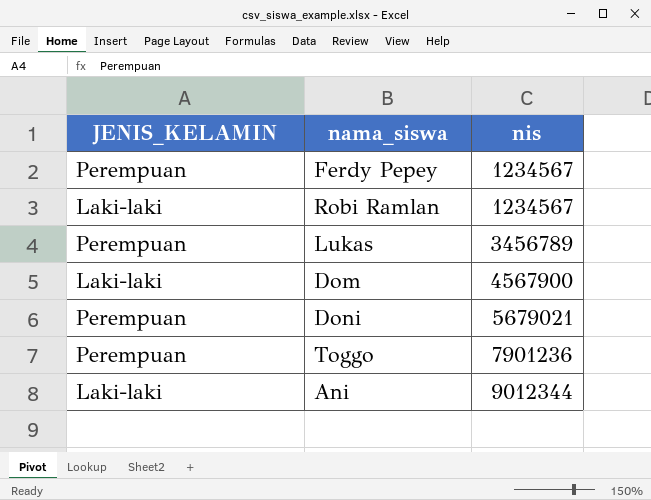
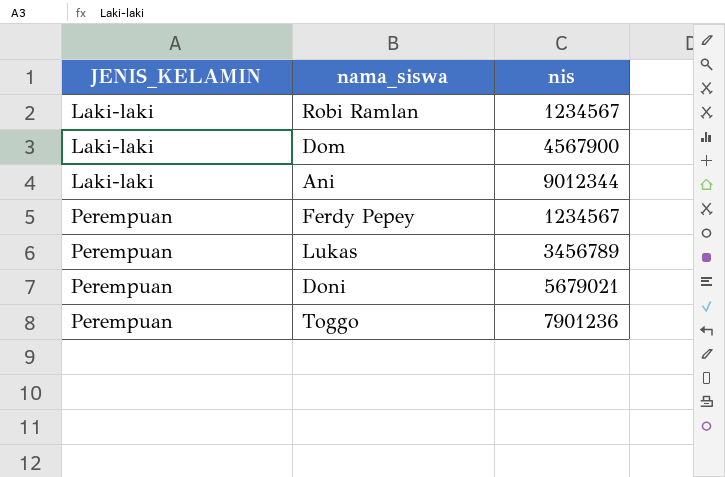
row order: nis ascending -> JENIS_KELAMIN ascending

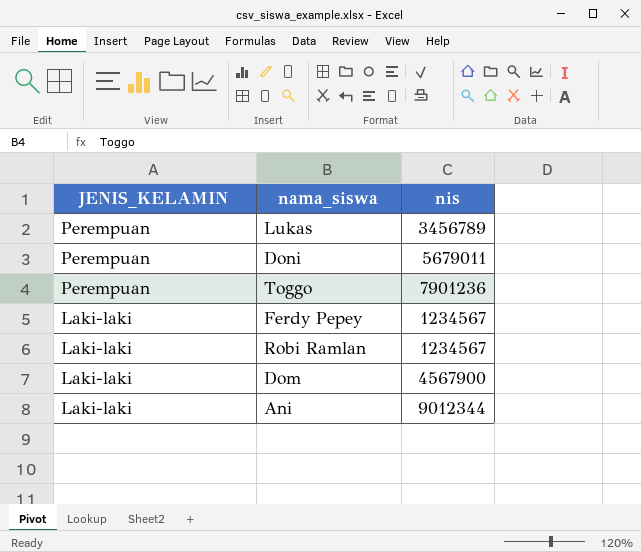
row order: JENIS_KELAMIN ascending -> JENIS_KELAMIN descending
Doni | nis: 5679021 -> 5679011
Ferdy Pepey | JENIS_KELAMIN: Perempuan -> Laki-laki

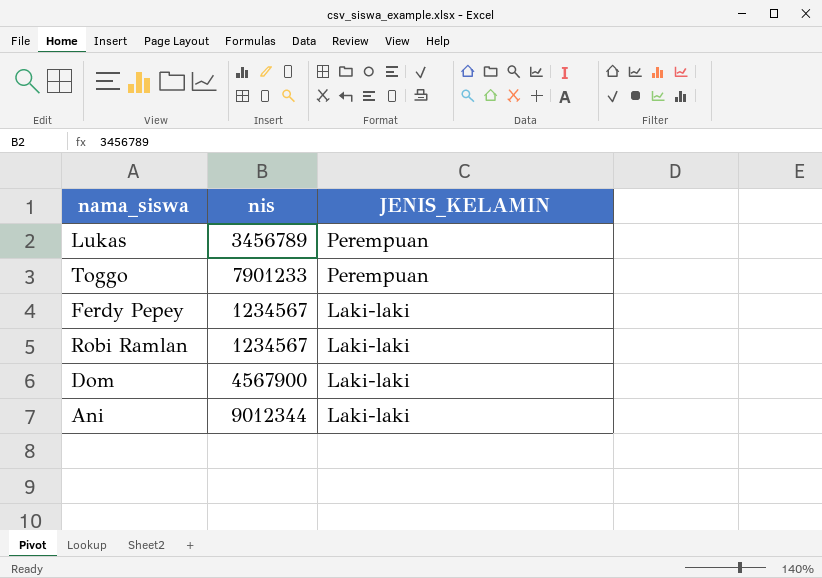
column JENIS_KELAMIN | position: 1 -> 3
row Doni: Perempuan | 5679011 -> none
Toggo | nis: 7901236 -> 7901233

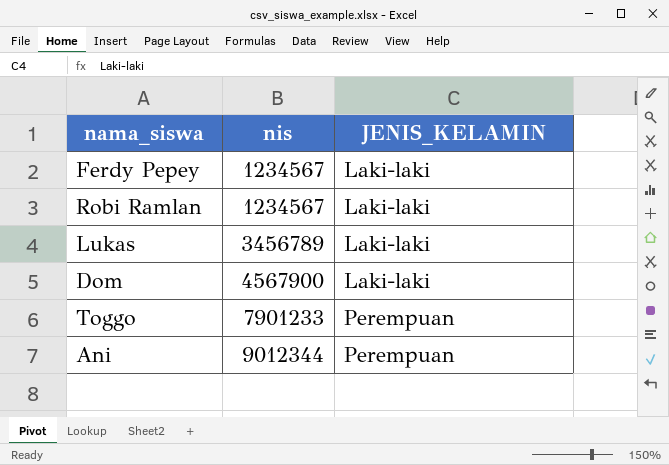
row order: JENIS_KELAMIN descending -> nis ascending
Lukas | JENIS_KELAMIN: Perempuan -> Laki-laki
Ani | JENIS_KELAMIN: Laki-laki -> Perempuan

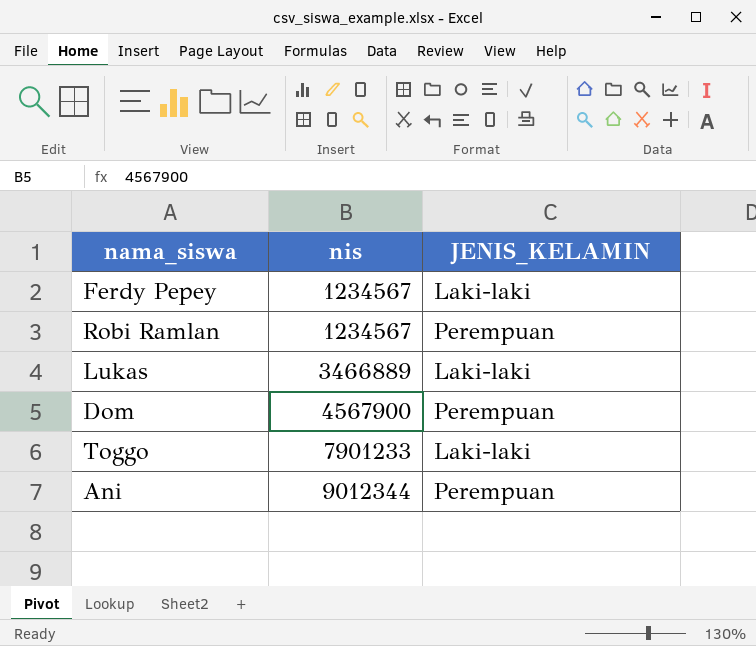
Robi Ramlan | JENIS_KELAMIN: Laki-laki -> Perempuan
Lukas | nis: 3456789 -> 3466889
Dom | JENIS_KELAMIN: Laki-laki -> Perempuan
Toggo | JENIS_KELAMIN: Perempuan -> Laki-laki

